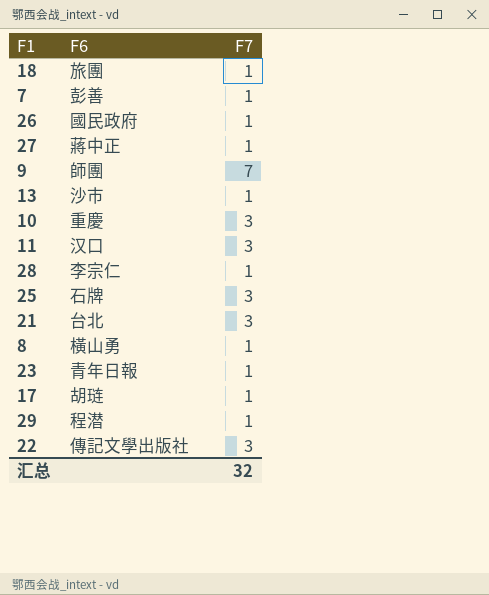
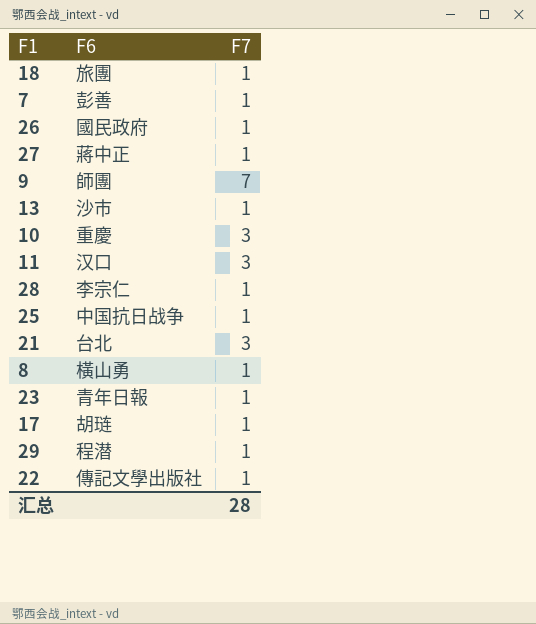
25 | F6: 石牌 -> 中国抗日战争
25 | F7: 3 -> 1
22 | F7: 3 -> 1
汇总 | F7: 32 -> 28

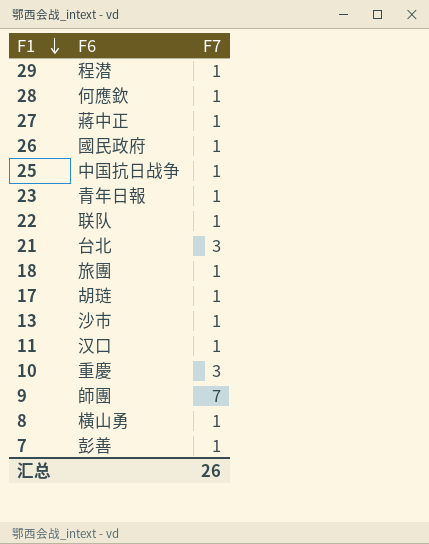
row order: none -> F1 descending
28 | F6: 李宗仁 -> 何應欽
22 | F6: 傳記文學出版社 -> 联队
11 | F7: 3 -> 1
汇总 | F7: 28 -> 26

